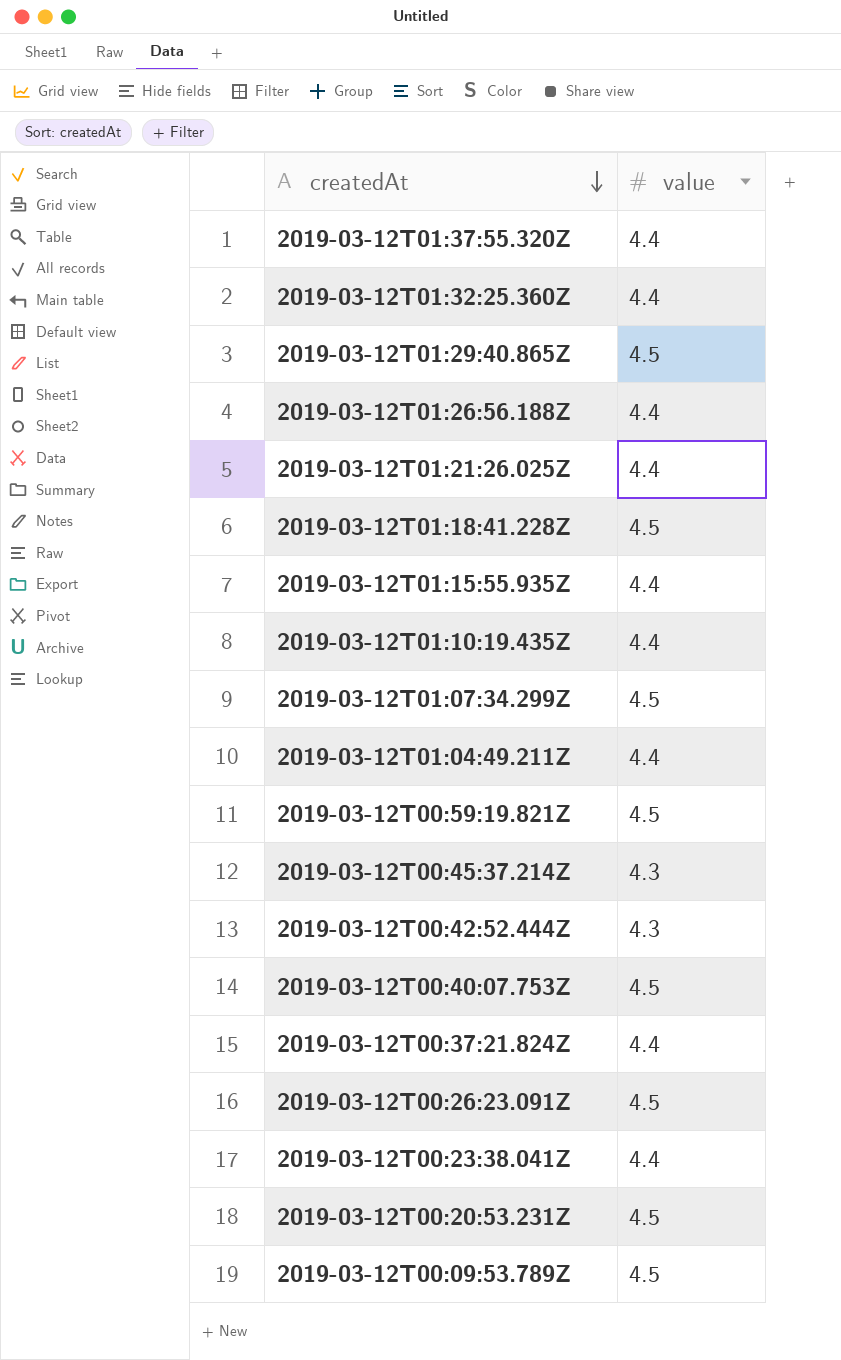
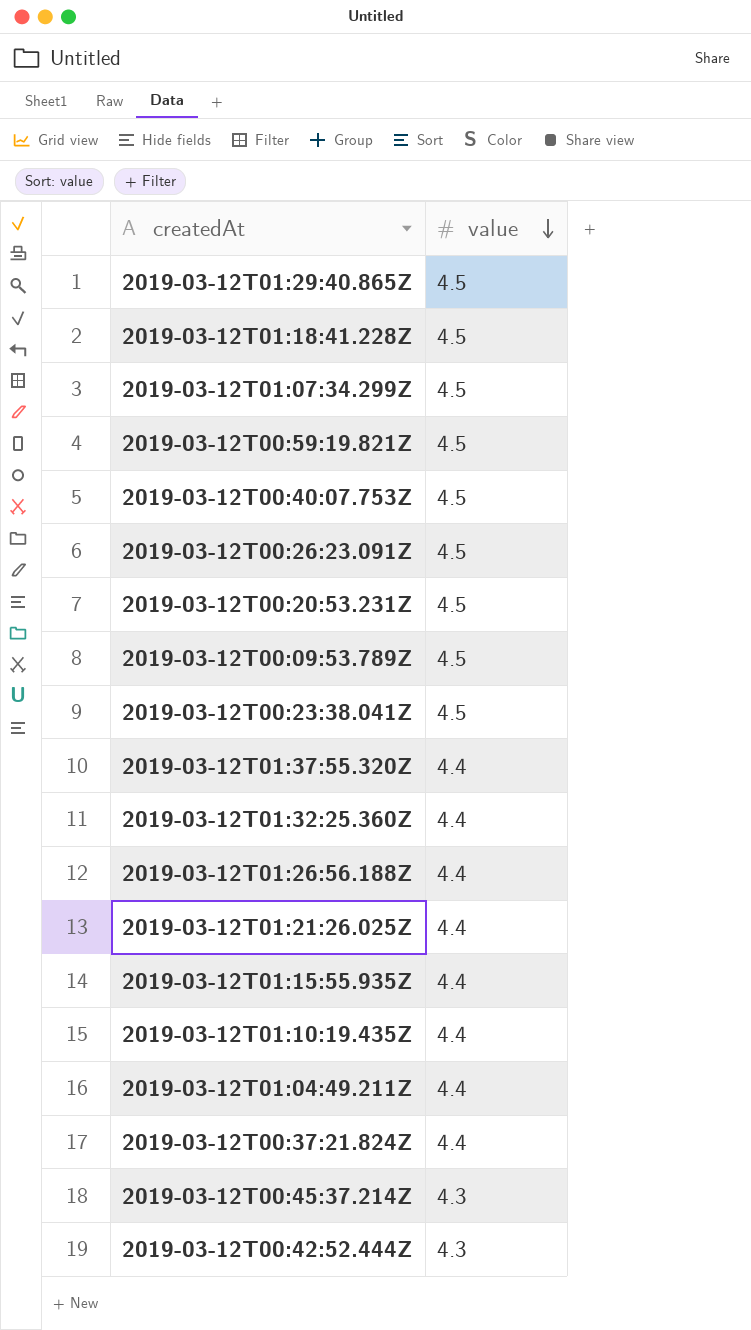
row order: createdAt descending -> value descending
2019-03-12T00:23:38.041Z | value: 4.4 -> 4.5

